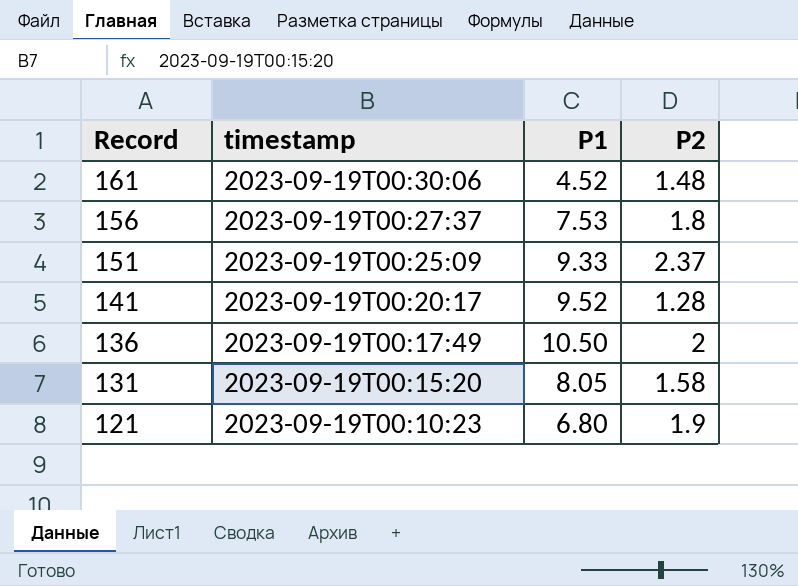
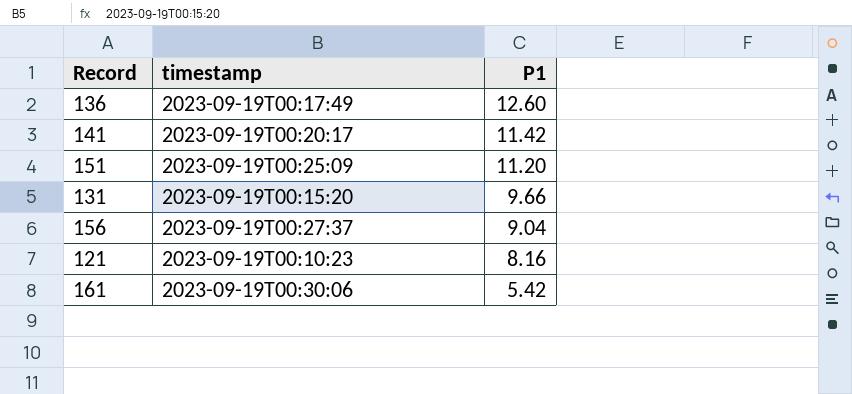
row order: Record descending -> P1 descending
column P2 | position: 4 -> none
136 | P1: 10.50 -> 12.60
141 | P1: 9.52 -> 11.42
151 | P1: 9.33 -> 11.20
131 | P1: 8.05 -> 9.66
156 | P1: 7.53 -> 9.04
121 | P1: 6.80 -> 8.16
161 | P1: 4.52 -> 5.42

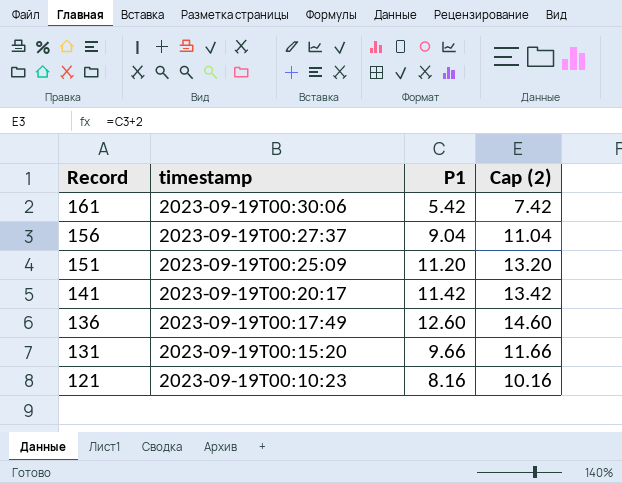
row order: P1 descending -> Record descending
column Cap (2) | formula: none -> [P1] + 2

